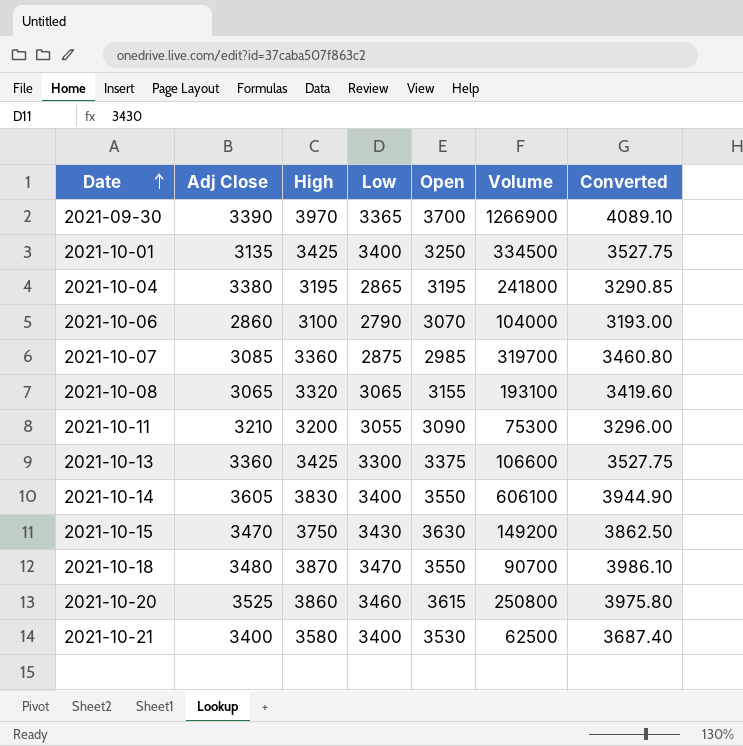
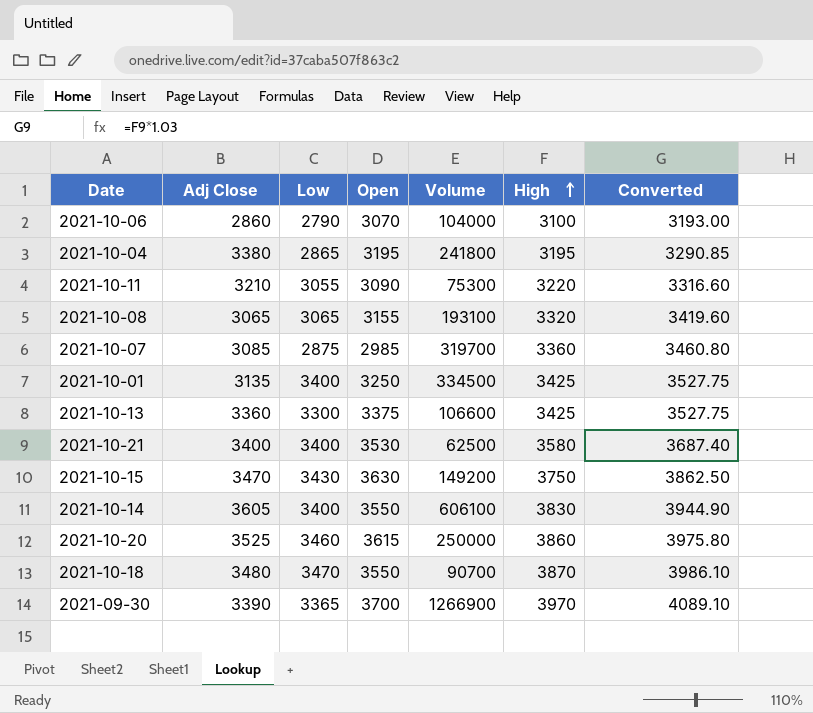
row order: Date ascending -> High ascending
column High | position: 3 -> 6
2021-10-11 | High: 3200 -> 3220
2021-10-11 | Converted: 3296.00 -> 3316.60
2021-10-20 | Volume: 250800 -> 250000

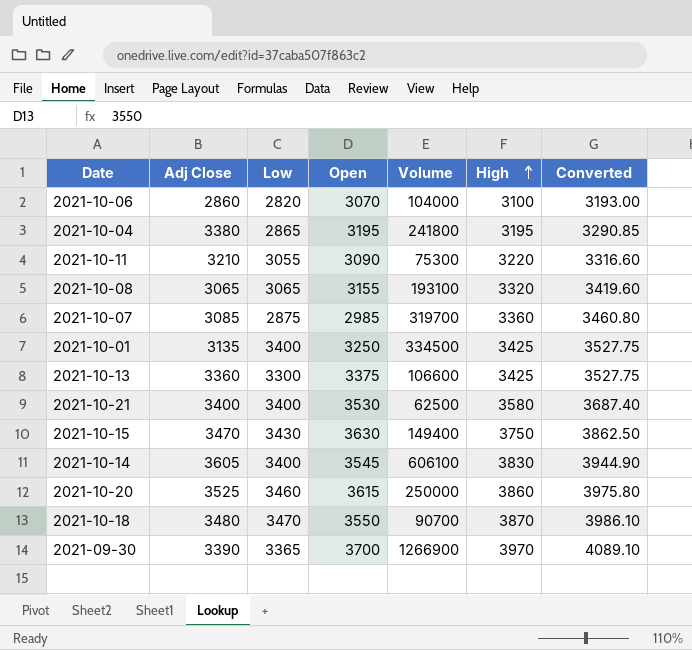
2021-10-06 | Low: 2790 -> 2820
2021-10-15 | Volume: 149200 -> 149400
2021-10-14 | Open: 3550 -> 3545

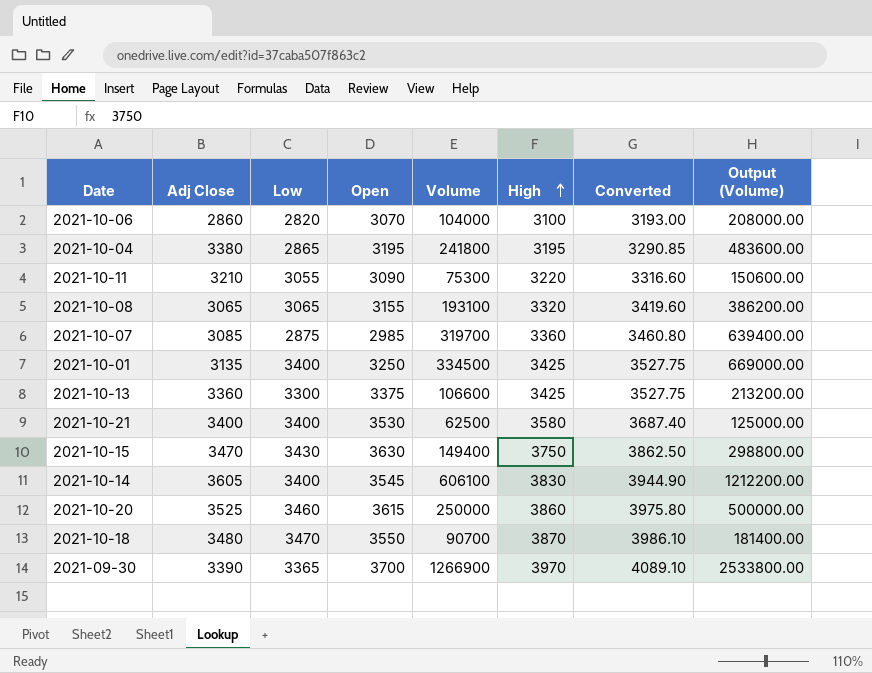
column Output (Volume) | formula: none -> [Volume] * 2

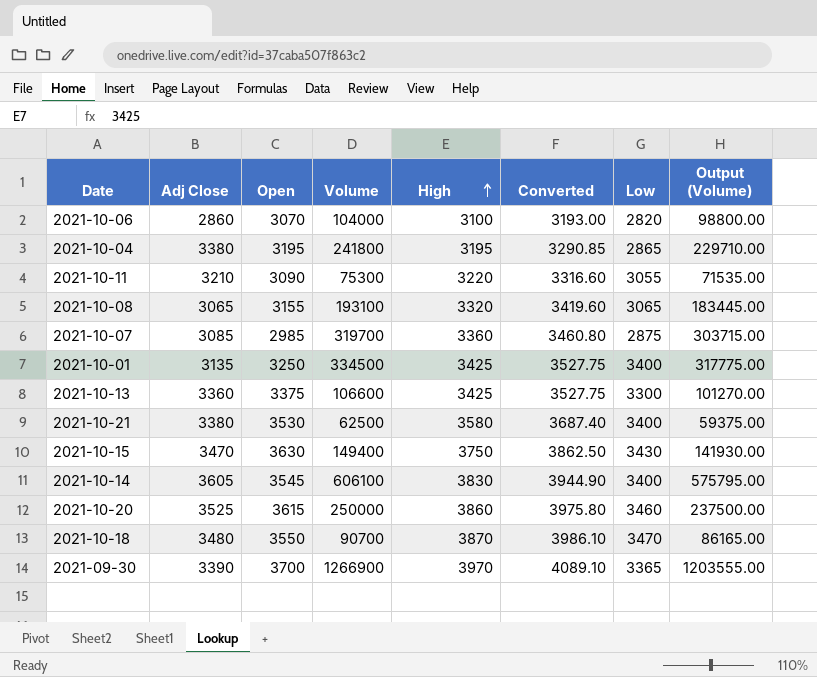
column Low | position: 3 -> 7
column Output (Volume) | formula: [Volume] * 2 -> [Volume] * 0.95
2021-10-21 | Adj Close: 3400 -> 3380

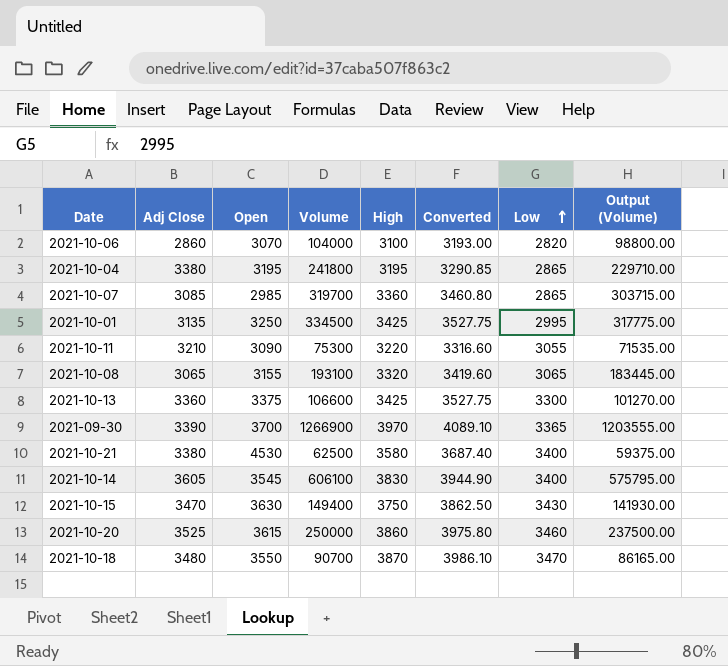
row order: High ascending -> Low ascending
2021-10-07 | Low: 2875 -> 2865
2021-10-01 | Low: 3400 -> 2995
2021-10-21 | Open: 3530 -> 4530

